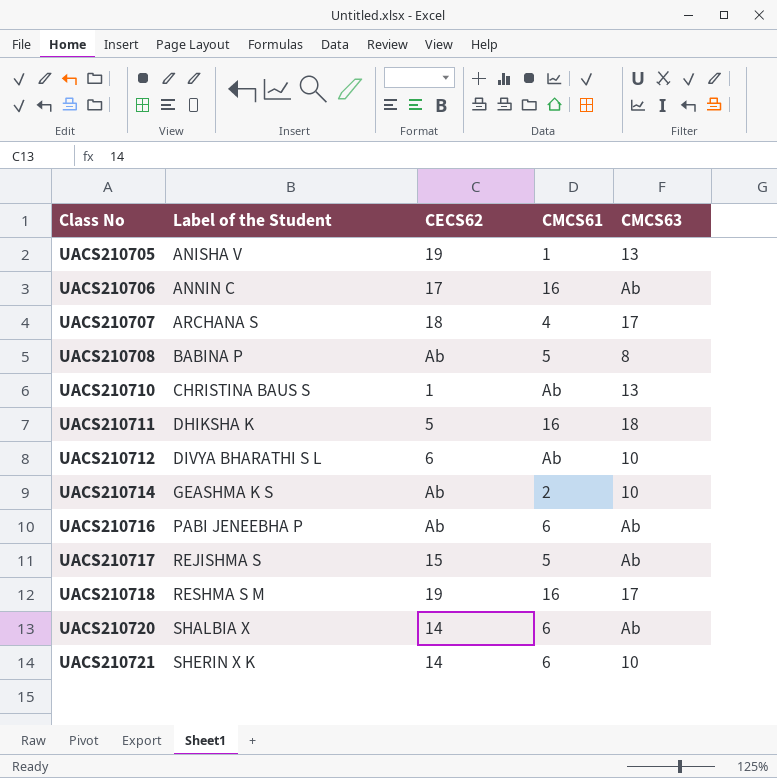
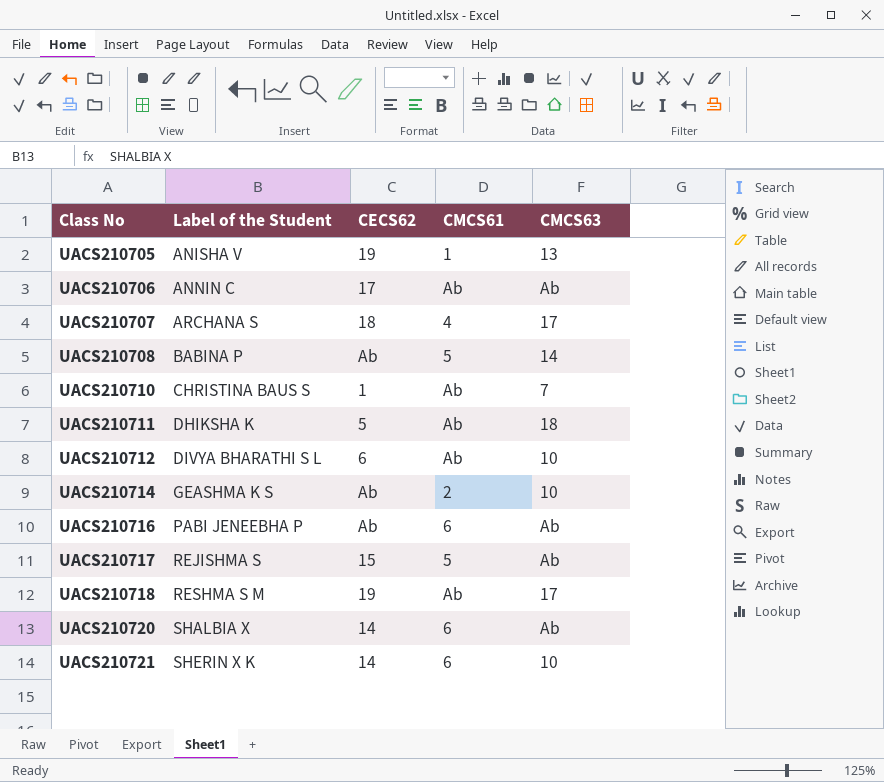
UACS210706 | CMCS61: 16 -> Ab
UACS210708 | CMCS63: 8 -> 14
UACS210710 | CMCS63: 13 -> 7
UACS210711 | CMCS61: 16 -> Ab
UACS210718 | CMCS61: 16 -> Ab

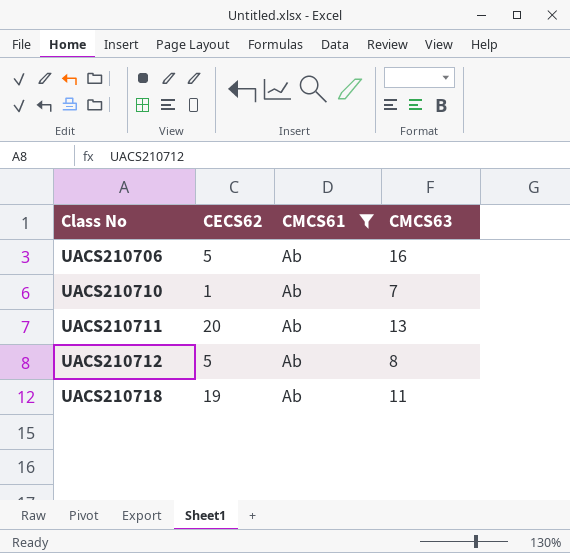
filter: none -> CMCS61 = Ab
column Label of the Student | position: 2 -> none
UACS210706 | CECS62: 17 -> 5
UACS210706 | CMCS63: Ab -> 16
UACS210711 | CECS62: 5 -> 20
UACS210711 | CMCS63: 18 -> 13
UACS210712 | CECS62: 6 -> 5
UACS210712 | CMCS63: 10 -> 8
UACS210718 | CMCS63: 17 -> 11

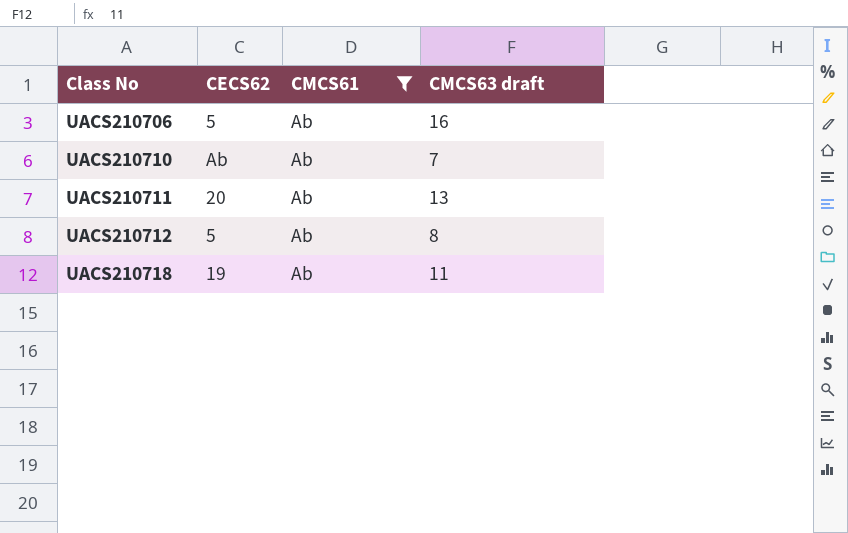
column name: CMCS63 -> CMCS63 draft
UACS210710 | CECS62: 1 -> Ab

